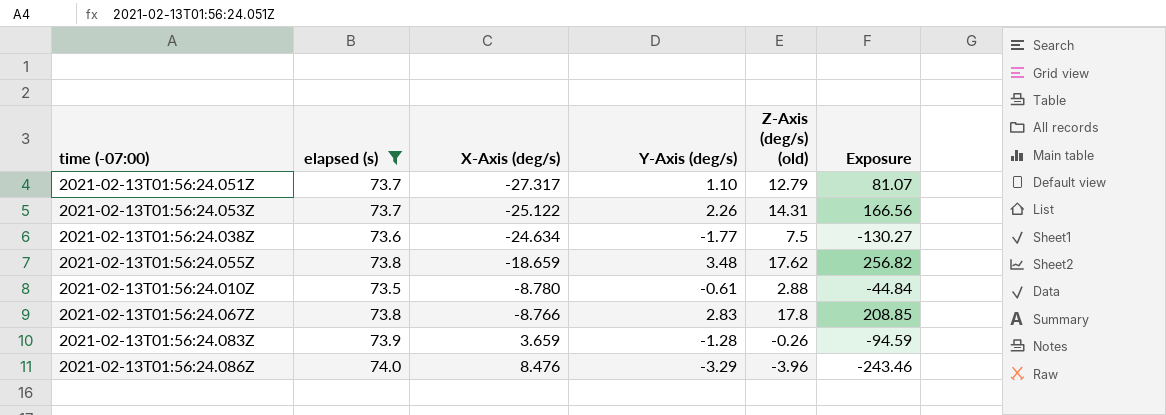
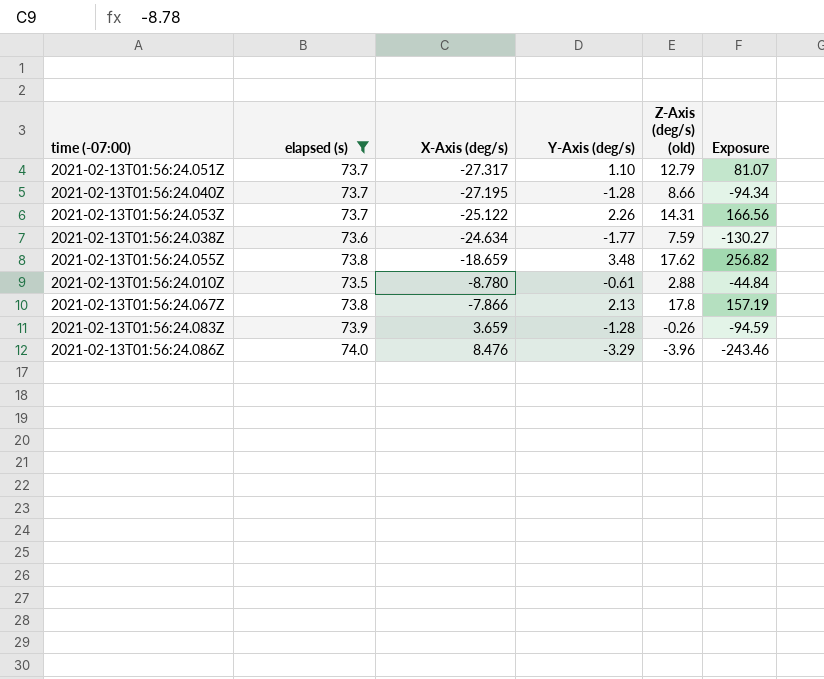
row 2021-02-13T01:56:24.040Z: none -> 73.7 | -27.195 | -1.28 | 8.66 | -94.34
2021-02-13T01:56:24.038Z | Z-Axis (deg/s) (old): 7.5 -> 7.59
2021-02-13T01:56:24.067Z | X-Axis (deg/s): -8.766 -> -7.866
2021-02-13T01:56:24.067Z | Y-Axis (deg/s): 2.83 -> 2.13
2021-02-13T01:56:24.067Z | Exposure: 208.85 -> 157.19

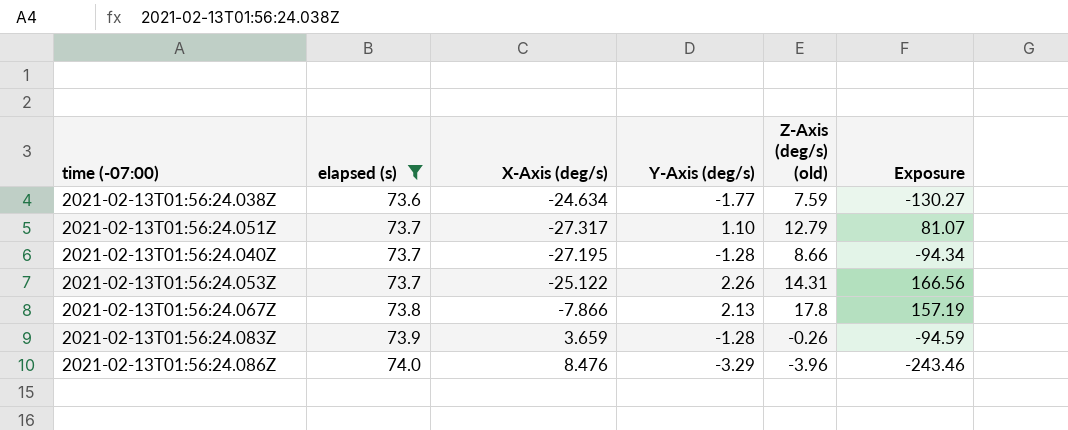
row order: X-Axis (deg/s) ascending -> elapsed (s) ascending
row 2021-02-13T01:56:24.055Z: 73.8 | -18.659 | 3.48 | 17.62 | 256.82 -> none
row 2021-02-13T01:56:24.010Z: 73.5 | -8.780 | -0.61 | 2.88 | -44.84 -> none

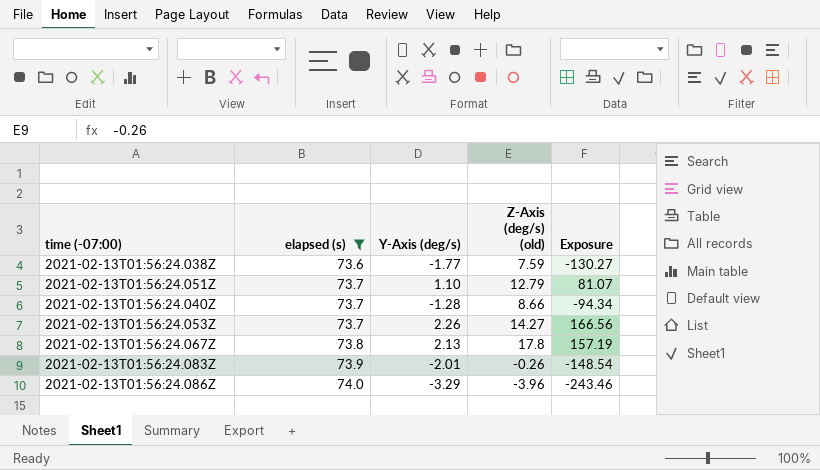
column X-Axis (deg/s) | position: 3 -> none
2021-02-13T01:56:24.053Z | Z-Axis (deg/s) (old): 14.31 -> 14.27
2021-02-13T01:56:24.083Z | Y-Axis (deg/s): -1.28 -> -2.01
2021-02-13T01:56:24.083Z | Exposure: -94.59 -> -148.54

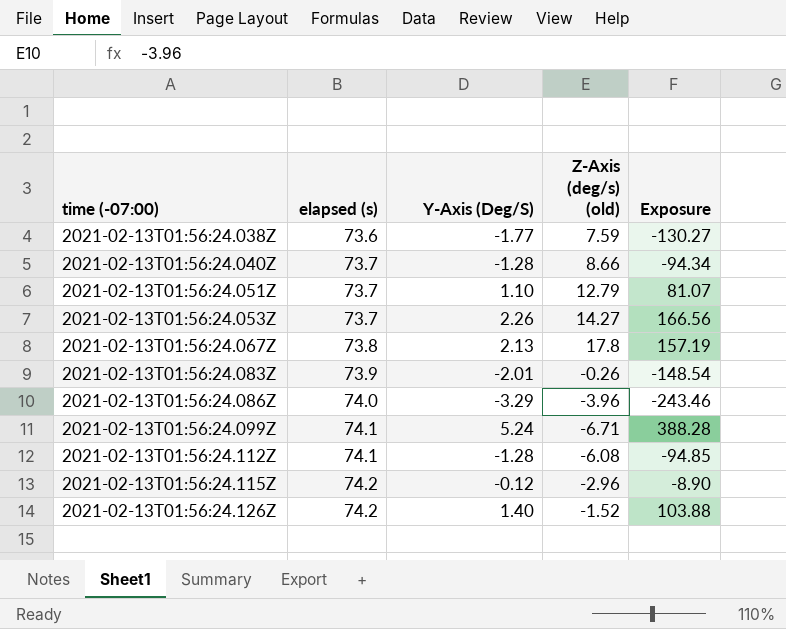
filter: elapsed (s) <= 74.0 -> none
row order: elapsed (s) ascending -> time (-07:00) ascending
column name: Y-Axis (deg/s) -> Y-Axis (Deg/S)

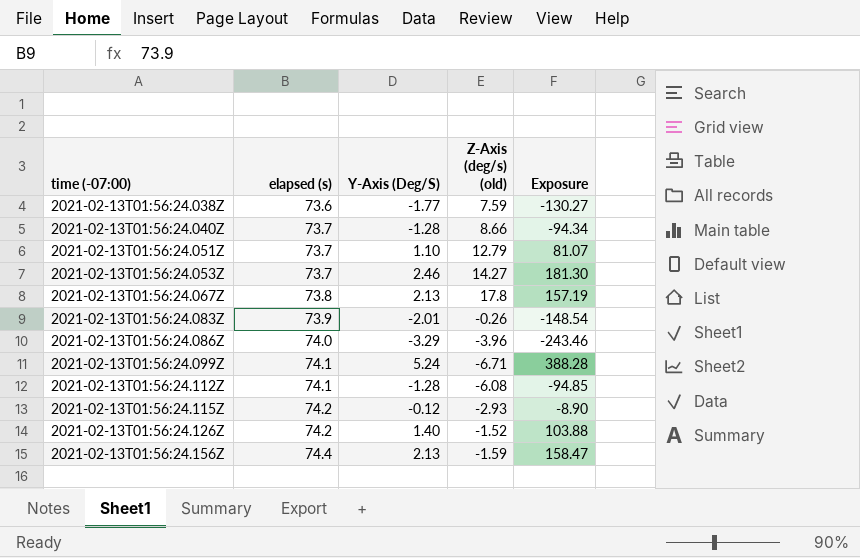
2021-02-13T01:56:24.053Z | Y-Axis (Deg/S): 2.26 -> 2.46
2021-02-13T01:56:24.053Z | Exposure: 166.56 -> 181.30
2021-02-13T01:56:24.115Z | Z-Axis (deg/s) (old): -2.96 -> -2.93
row 2021-02-13T01:56:24.156Z: none -> 74.4 | 2.13 | -1.59 | 158.47

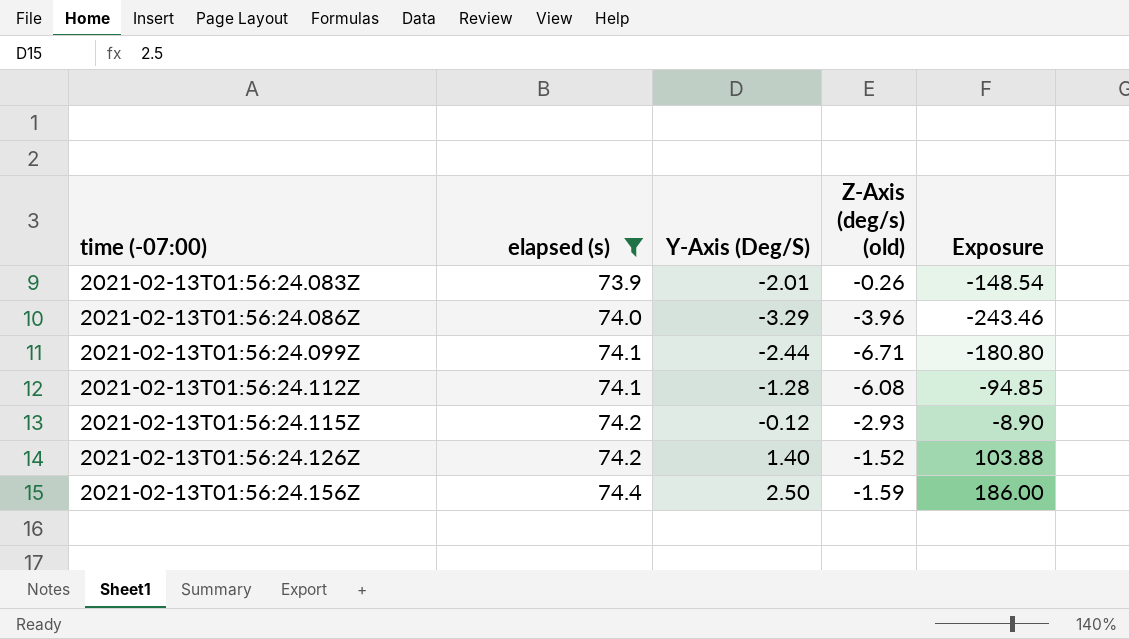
filter: none -> elapsed (s) >= 73.9
2021-02-13T01:56:24.099Z | Y-Axis (Deg/S): 5.24 -> -2.44
2021-02-13T01:56:24.099Z | Exposure: 388.28 -> -180.80
2021-02-13T01:56:24.156Z | Y-Axis (Deg/S): 2.13 -> 2.50
2021-02-13T01:56:24.156Z | Exposure: 158.47 -> 186.00

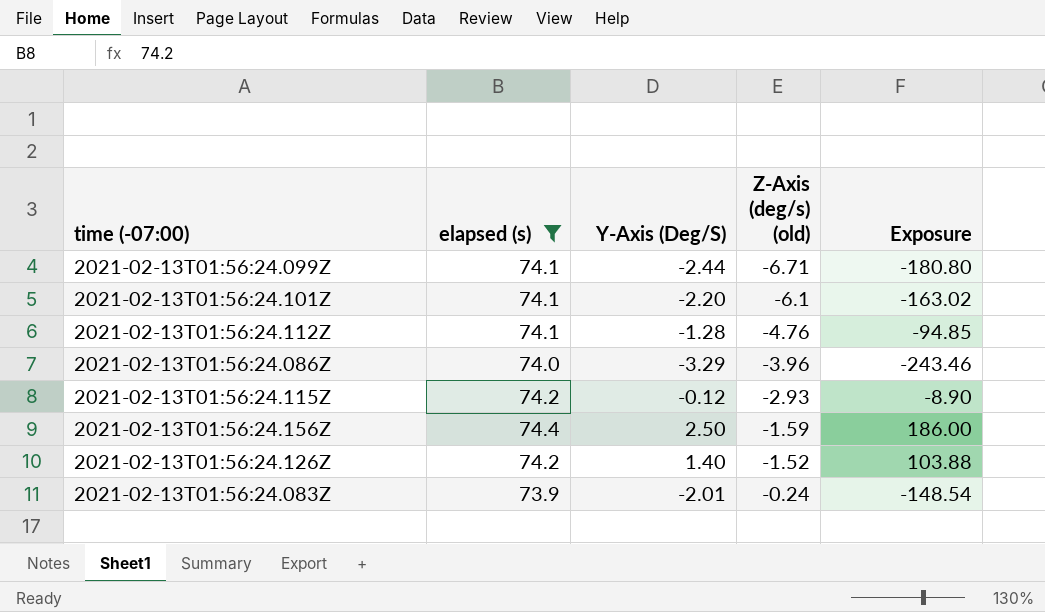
row order: time (-07:00) ascending -> Z-Axis (deg/s) (old) ascending
row 2021-02-13T01:56:24.101Z: none -> 74.1 | -2.20 | -6.1 | -163.02
2021-02-13T01:56:24.112Z | Z-Axis (deg/s) (old): -6.08 -> -4.76
2021-02-13T01:56:24.083Z | Z-Axis (deg/s) (old): -0.26 -> -0.24

